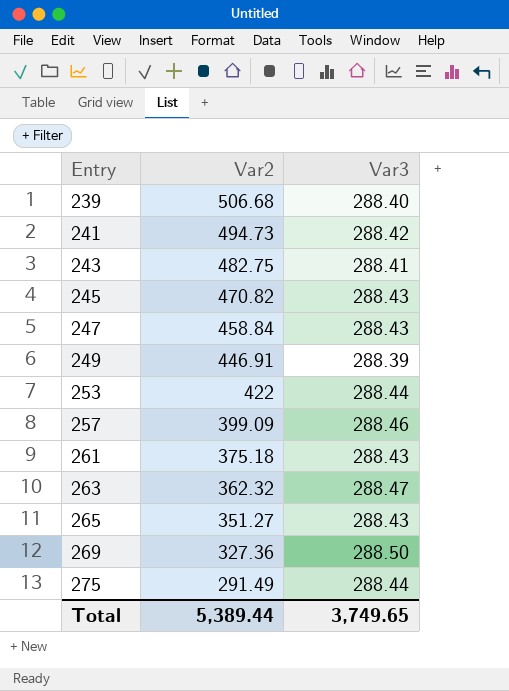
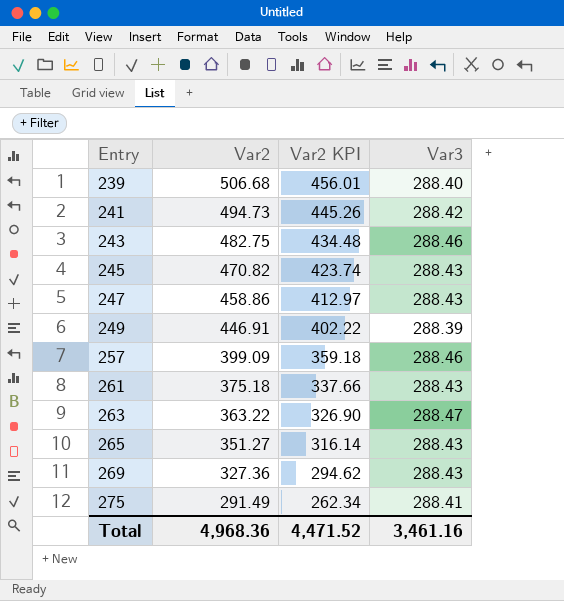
column Var2 KPI | formula: none -> [Var2] * 0.9
row 253: 422 | 288.44 -> none
243 | Var3: 288.41 -> 288.46
247 | Var2: 458.84 -> 458.86
263 | Var2: 362.32 -> 363.22
269 | Var3: 288.50 -> 288.43
275 | Var3: 288.44 -> 288.41
Total | Var2: 5,389.44 -> 4,968.36
Total | Var3: 3,749.65 -> 3,461.16

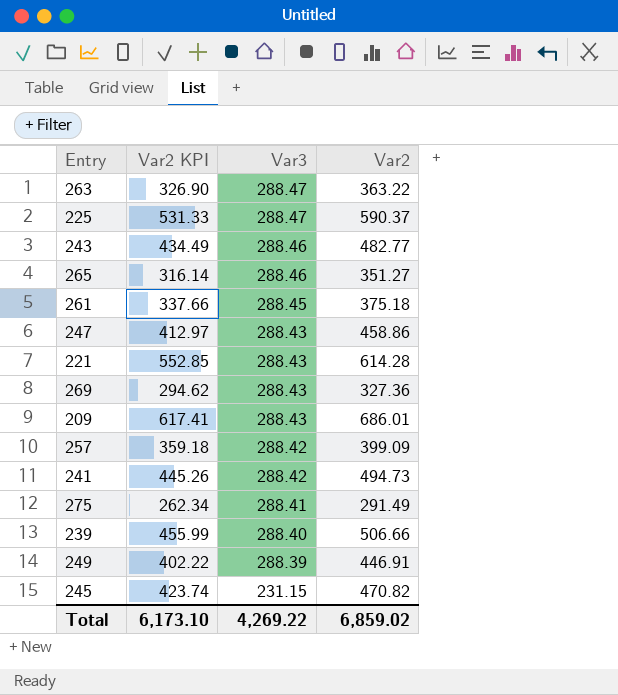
row order: Entry ascending -> Var3 descending
column Var2 | position: 2 -> 4
row 225: none -> 531.33 | 288.47 | 590.37
243 | Var2 KPI: 434.48 -> 434.49
243 | Var2: 482.75 -> 482.77
265 | Var3: 288.43 -> 288.46
261 | Var3: 288.43 -> 288.45
row 221: none -> 552.85 | 288.43 | 614.28
row 209: none -> 617.41 | 288.43 | 686.01
257 | Var3: 288.46 -> 288.42
239 | Var2 KPI: 456.01 -> 455.99
239 | Var2: 506.68 -> 506.66
245 | Var3: 288.43 -> 231.15
Total | Var2 KPI: 4,471.52 -> 6,173.10
Total | Var3: 3,461.16 -> 4,269.22
Total | Var2: 4,968.36 -> 6,859.02

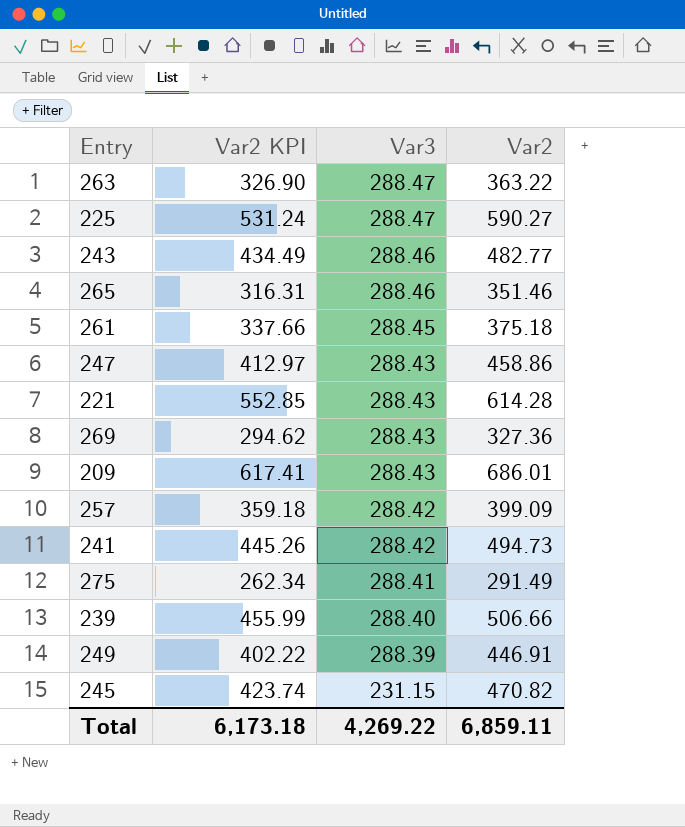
225 | Var2 KPI: 531.33 -> 531.24
225 | Var2: 590.37 -> 590.27
265 | Var2 KPI: 316.14 -> 316.31
265 | Var2: 351.27 -> 351.46
Total | Var2 KPI: 6,173.10 -> 6,173.18
Total | Var2: 6,859.02 -> 6,859.11

